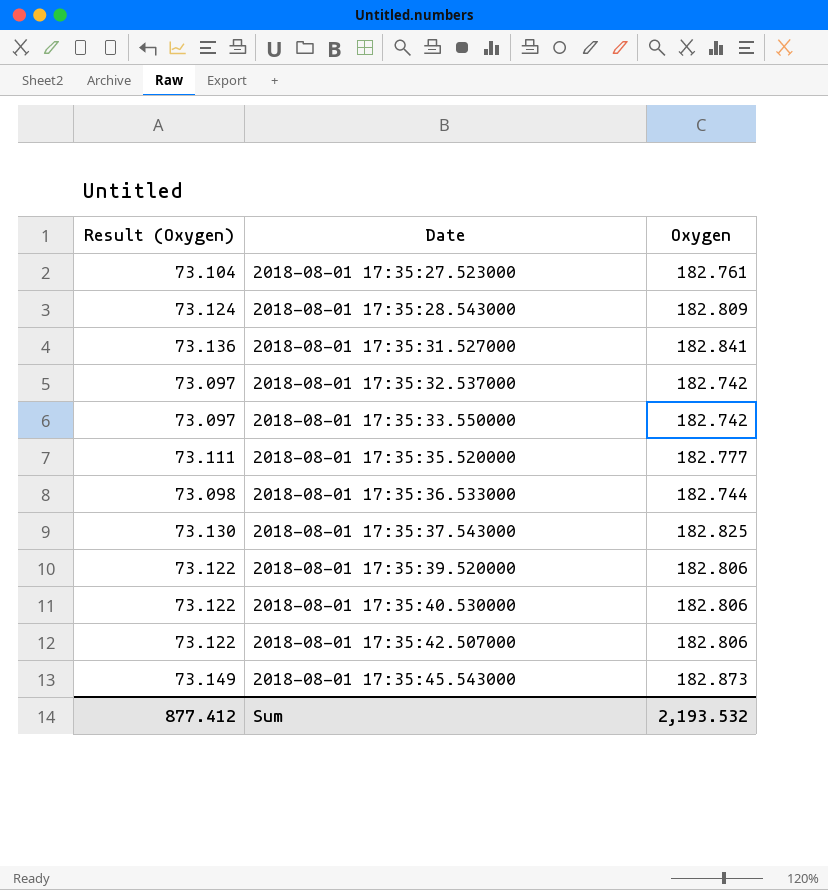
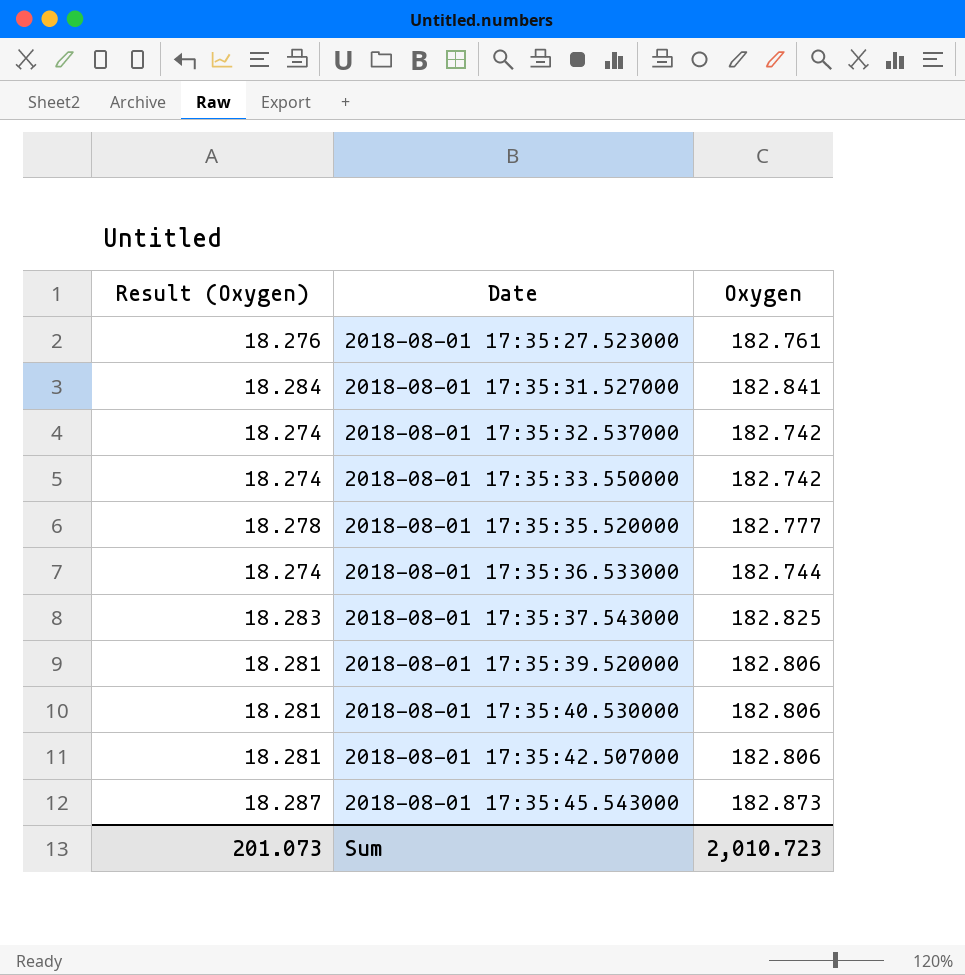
column Result (Oxygen) | formula: [Oxygen] * 0.4 -> [Oxygen] * 0.1
row 2018-08-01 17:35:28.543000: 73.124 | 182.809 -> none
Sum | Result (Oxygen): 877.412 -> 201.073
Sum | Oxygen: 2,193.532 -> 2,010.723

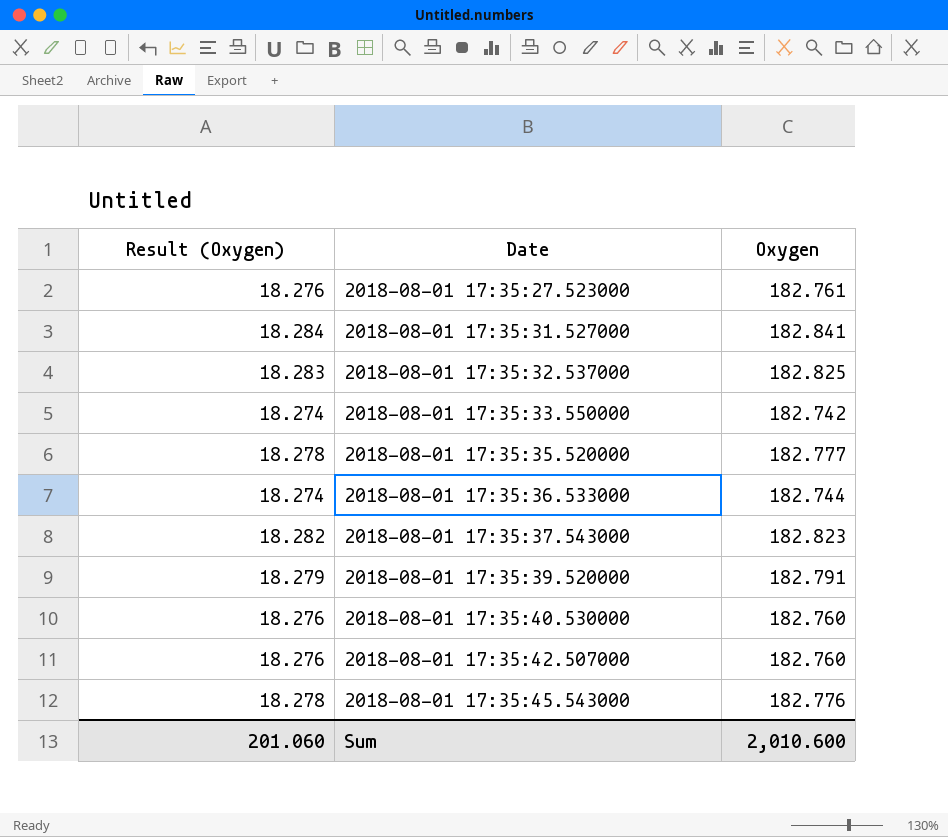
2018-08-01 17:35:32.537000 | Result (Oxygen): 18.274 -> 18.283
2018-08-01 17:35:32.537000 | Oxygen: 182.742 -> 182.825
2018-08-01 17:35:37.543000 | Result (Oxygen): 18.283 -> 18.282
2018-08-01 17:35:37.543000 | Oxygen: 182.825 -> 182.823
2018-08-01 17:35:39.520000 | Result (Oxygen): 18.281 -> 18.279
2018-08-01 17:35:39.520000 | Oxygen: 182.806 -> 182.791
2018-08-01 17:35:40.530000 | Result (Oxygen): 18.281 -> 18.276
2018-08-01 17:35:40.530000 | Oxygen: 182.806 -> 182.760
2018-08-01 17:35:42.507000 | Result (Oxygen): 18.281 -> 18.276
2018-08-01 17:35:42.507000 | Oxygen: 182.806 -> 182.760
2018-08-01 17:35:45.543000 | Result (Oxygen): 18.287 -> 18.278
2018-08-01 17:35:45.543000 | Oxygen: 182.873 -> 182.776
Sum | Result (Oxygen): 201.073 -> 201.060
Sum | Oxygen: 2,010.723 -> 2,010.600

